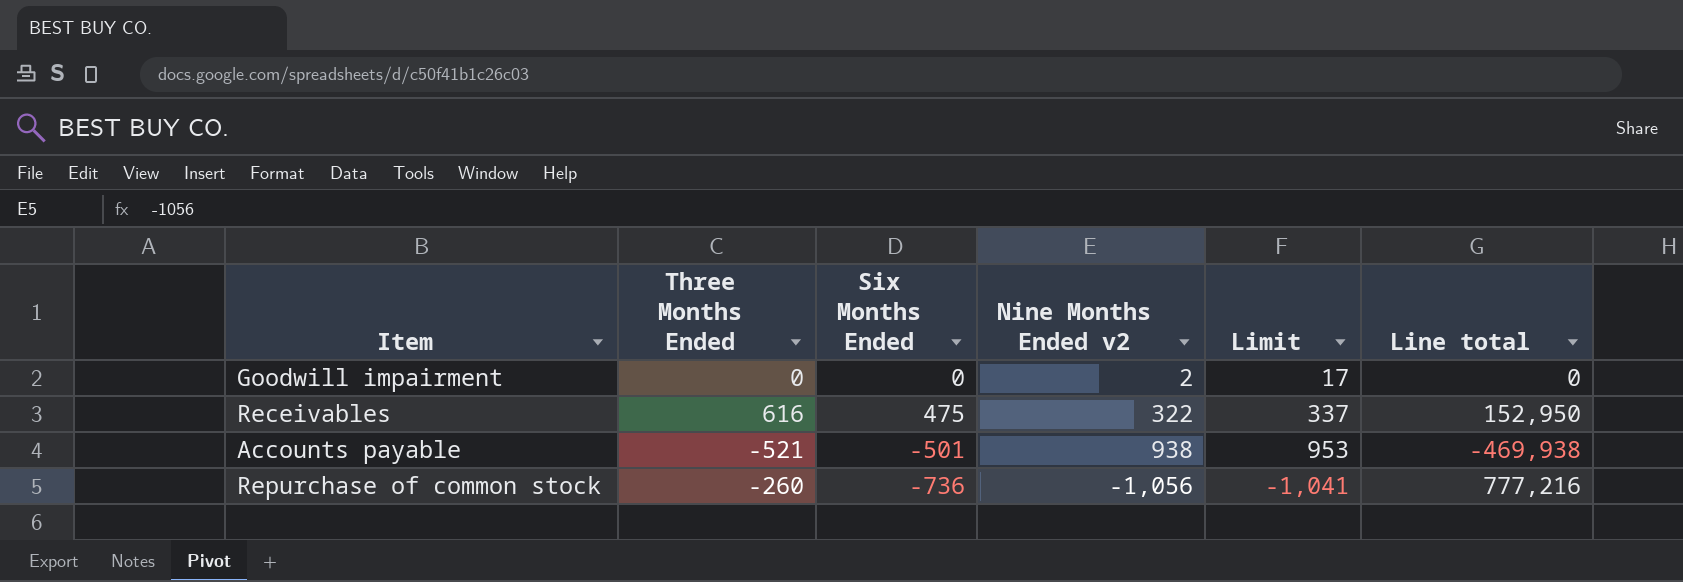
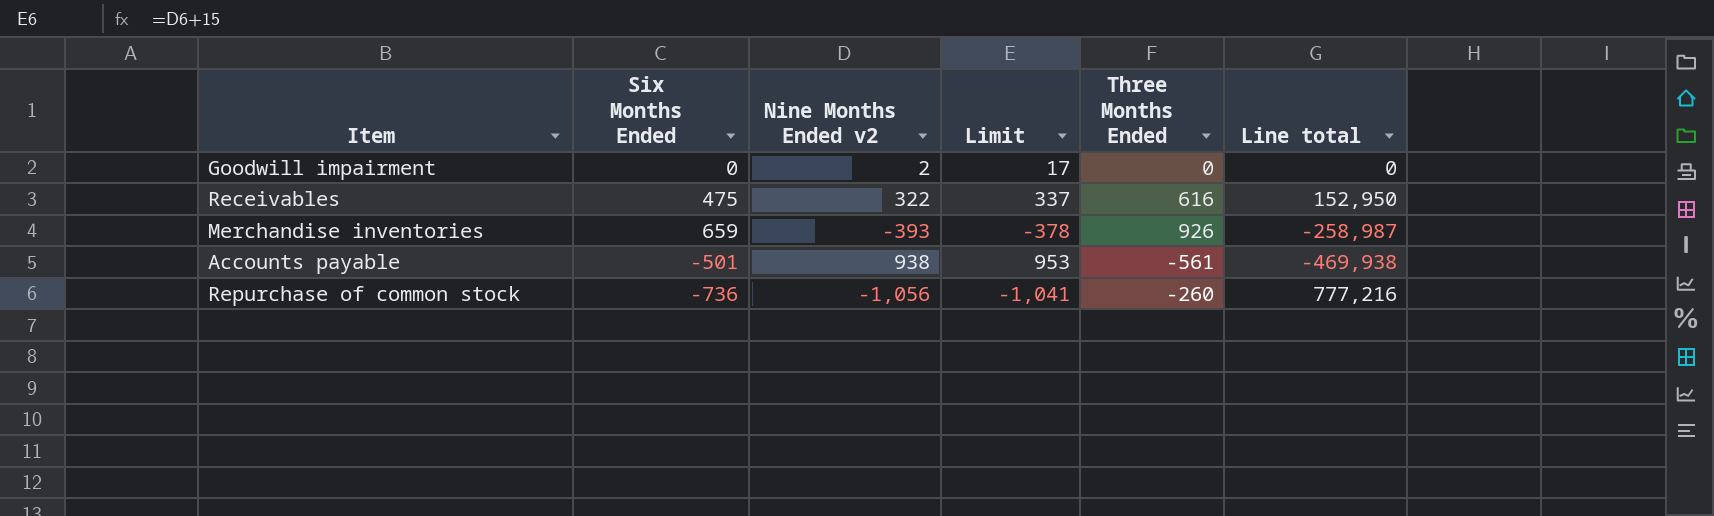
column Three Months Ended | position: 2 -> 5
row Merchandise inventories: none -> 659 | -393 | -378 | 926 | -258,987
Accounts payable | Three Months Ended: -521 -> -561

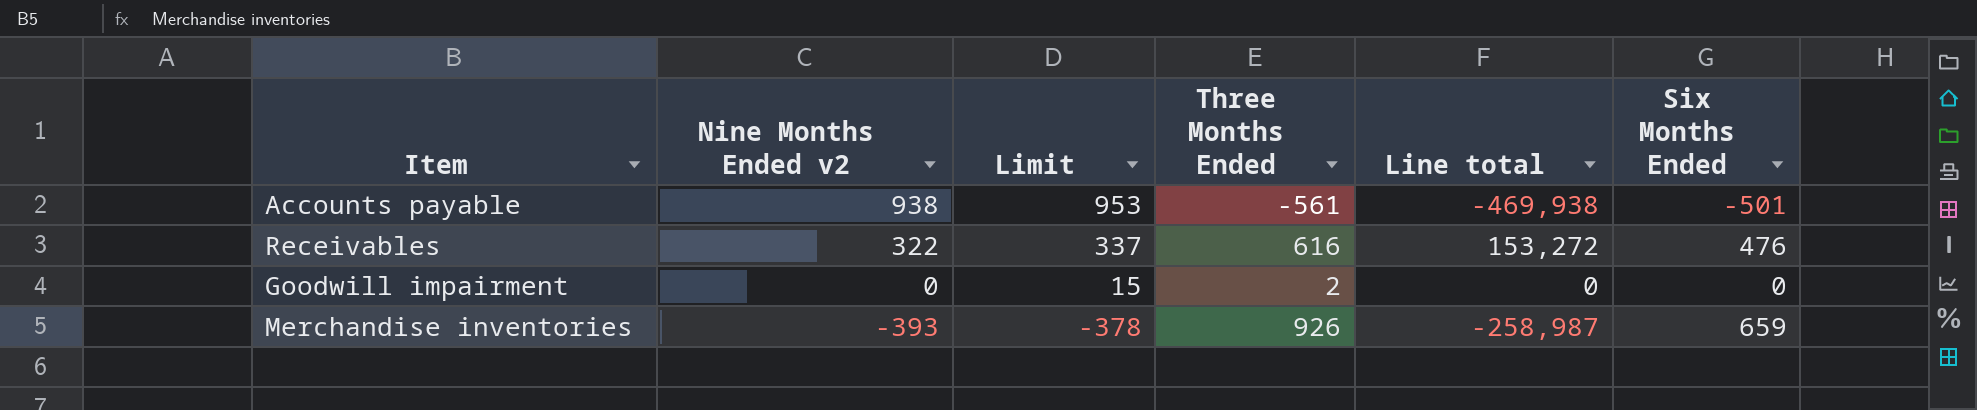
row order: none -> Nine Months Ended v2 descending
column Six Months Ended | position: 2 -> 6
row Repurchase of common stock: -736 | -1,056 | -1,041 | -260 | 777,216 -> none
Receivables | Line total: 152,950 -> 153,272
Receivables | Six Months Ended: 475 -> 476
Goodwill impairment | Nine Months Ended v2: 2 -> 0
Goodwill impairment | Limit: 17 -> 15
Goodwill impairment | Three Months Ended: 0 -> 2

